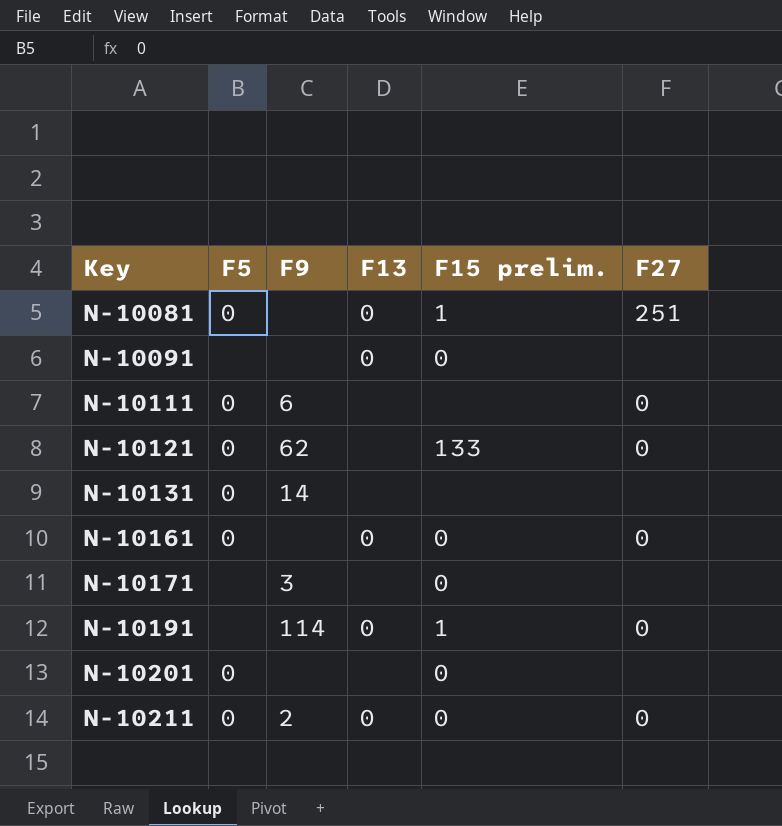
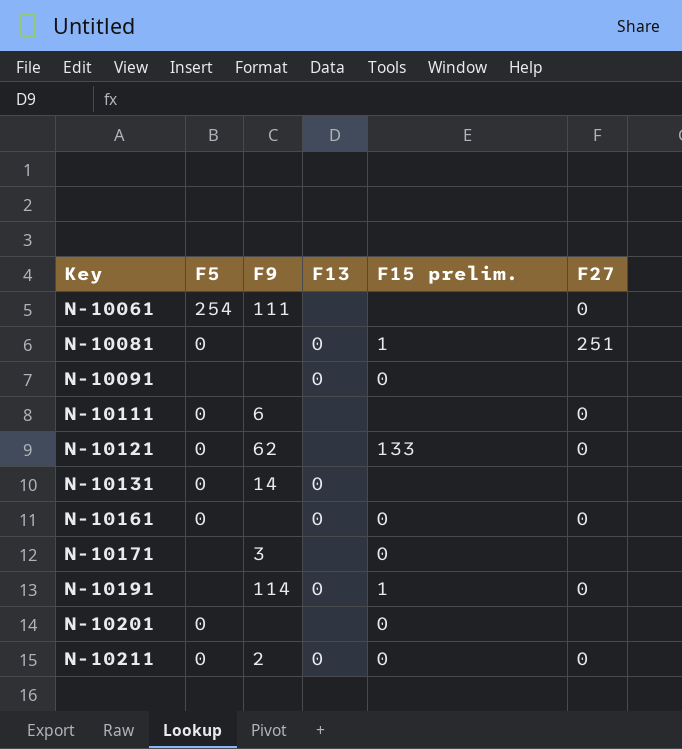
row N-10061: none -> 254 | 111 | none | none | 0
N-10131 | F13: none -> 0

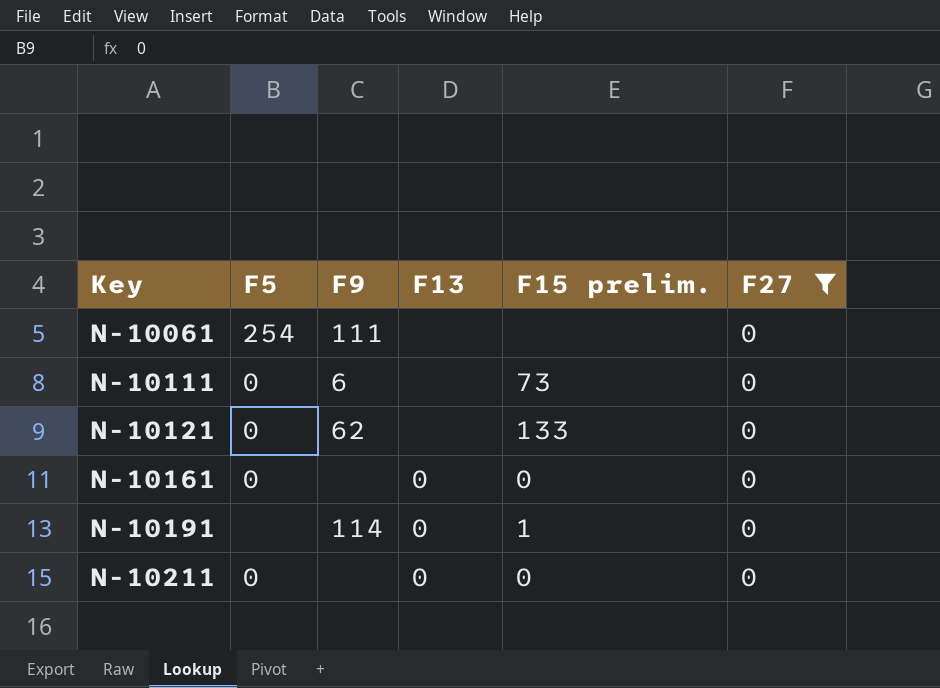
filter: none -> F27 = 0
N-10111 | F15 prelim.: none -> 73
N-10211 | F9: 2 -> none

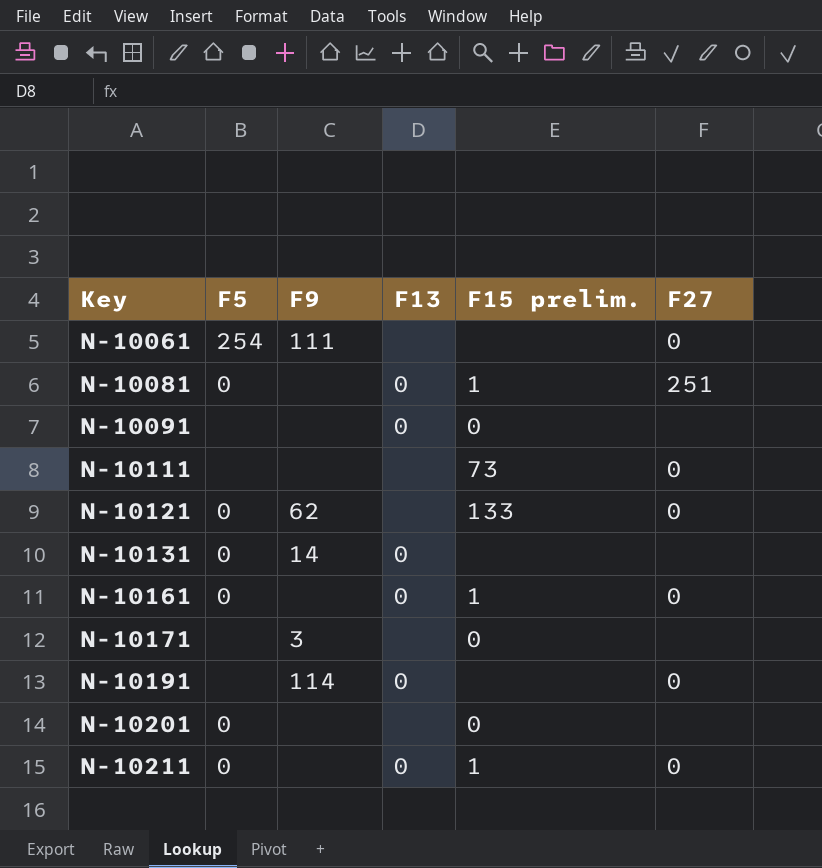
filter: F27 = 0 -> none
N-10111 | F5: 0 -> none
N-10111 | F9: 6 -> none
N-10161 | F15 prelim.: 0 -> 1
N-10191 | F15 prelim.: 1 -> none
N-10211 | F15 prelim.: 0 -> 1

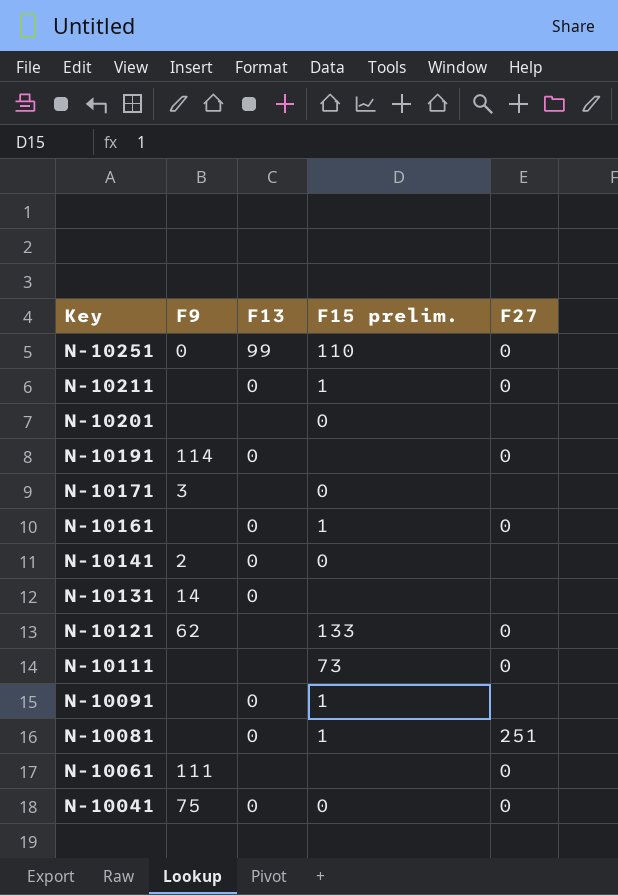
row order: Key ascending -> Key descending
column F5 | position: 2 -> none
row N-10251: none -> 0 | 99 | 110 | 0
row N-10141: none -> 2 | 0 | 0 | none
N-10091 | F15 prelim.: 0 -> 1
row N-10041: none -> 75 | 0 | 0 | 0

